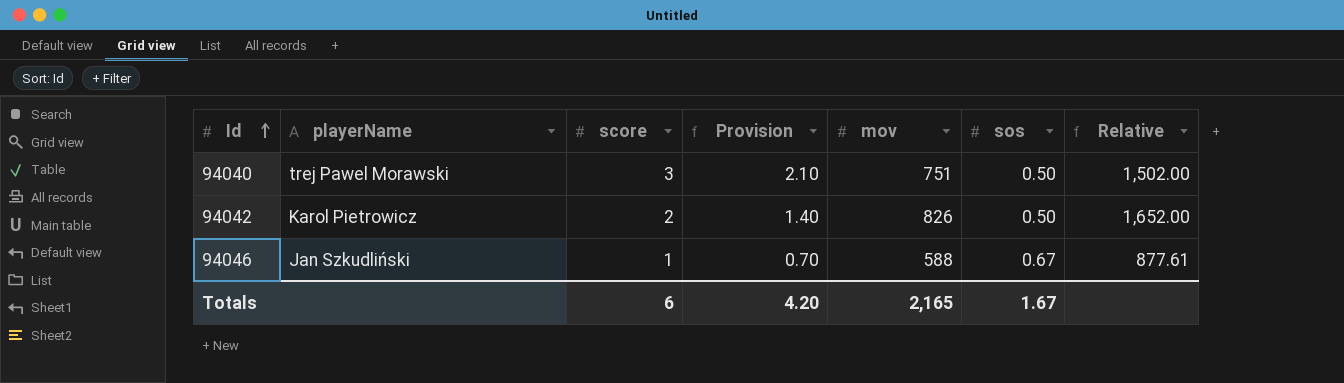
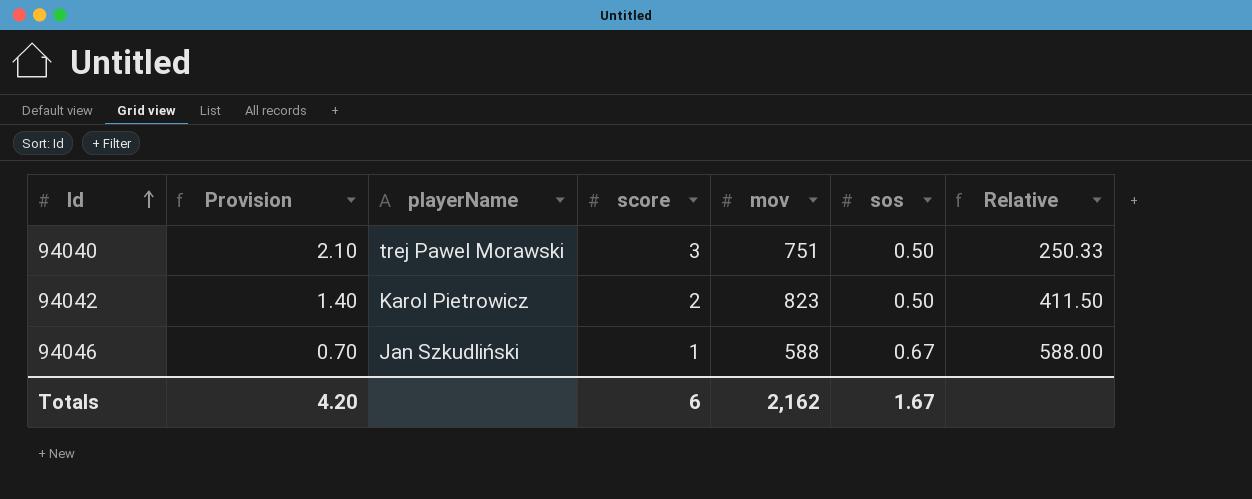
column Provision | position: 4 -> 2
column Relative | formula: [mov] / [sos] -> [mov] / [score]
94042 | mov: 826 -> 823
Totals | mov: 2,165 -> 2,162

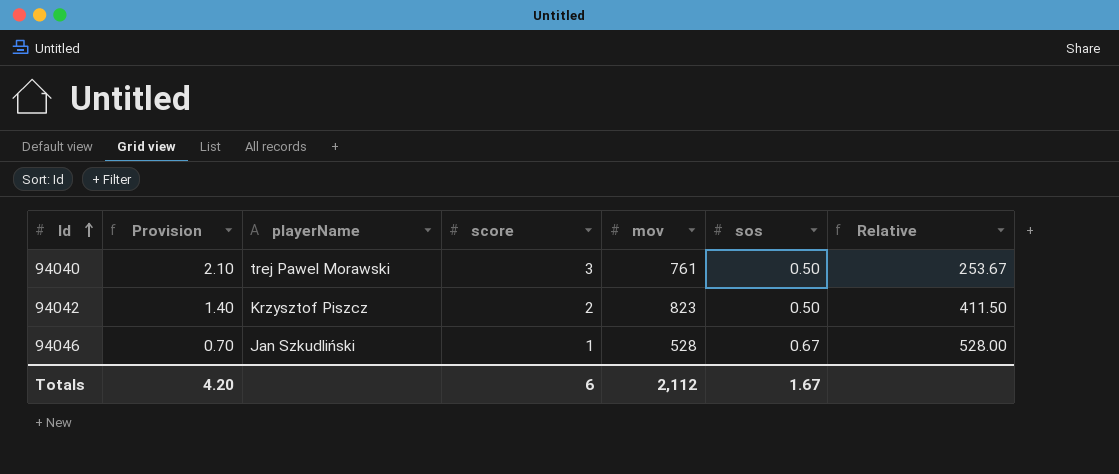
94040 | mov: 751 -> 761
94040 | Relative: 250.33 -> 253.67
94042 | playerName: Karol Pietrowicz -> Krzysztof Piszcz
94046 | mov: 588 -> 528
94046 | Relative: 588.00 -> 528.00
Totals | mov: 2,162 -> 2,112

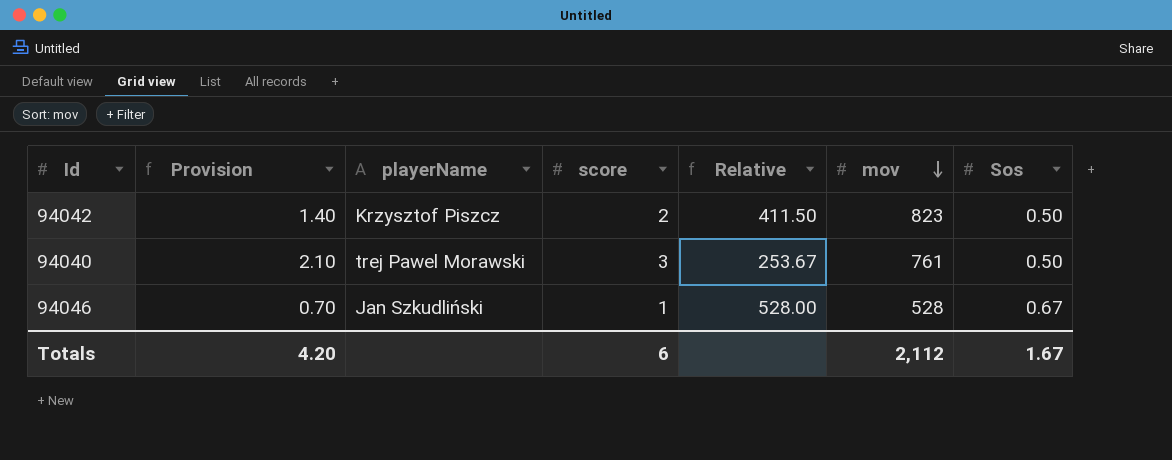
row order: Id ascending -> mov descending
column Relative | position: 7 -> 5
column name: sos -> Sos

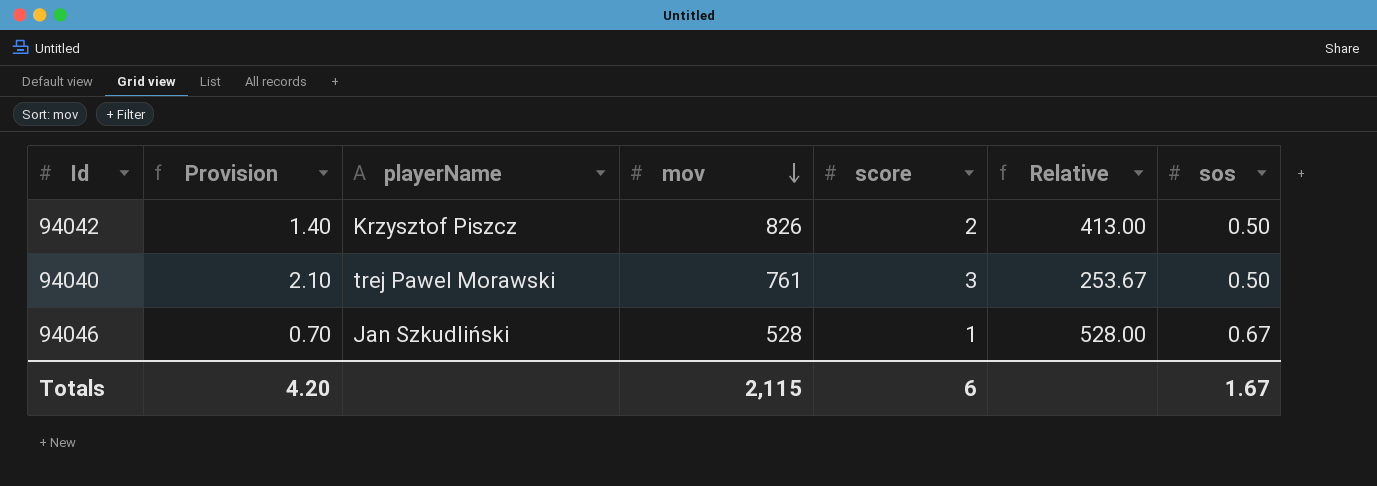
column mov | position: 6 -> 4
column name: Sos -> sos
94042 | mov: 823 -> 826
94042 | Relative: 411.50 -> 413.00
Totals | mov: 2,112 -> 2,115

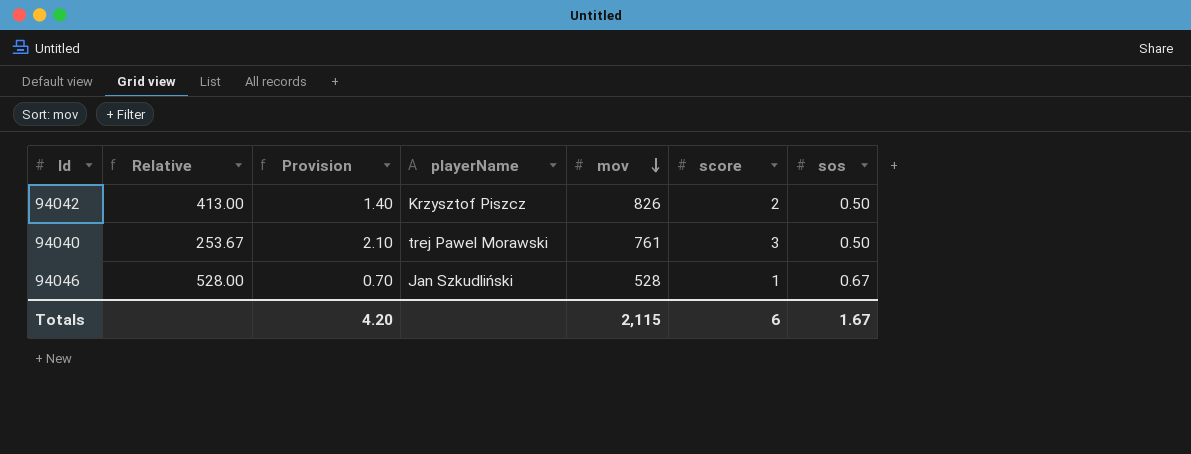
column Relative | position: 6 -> 2

